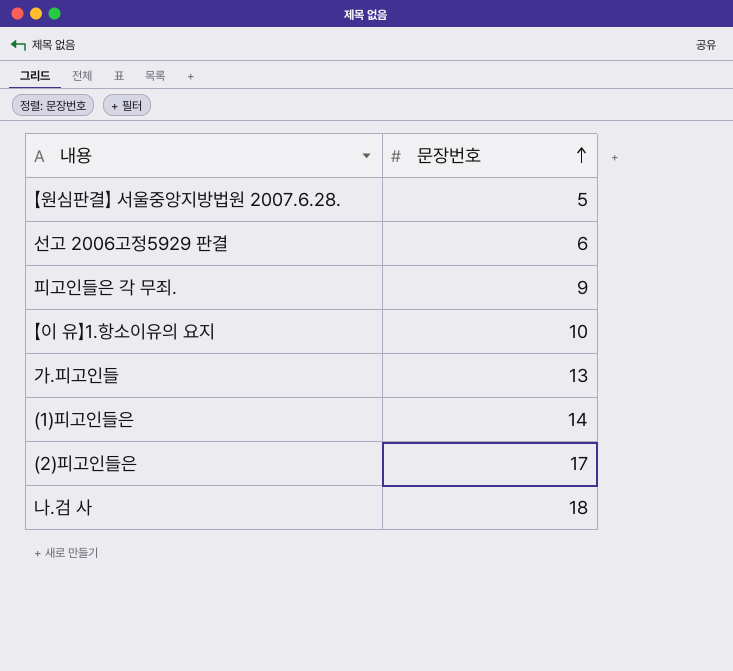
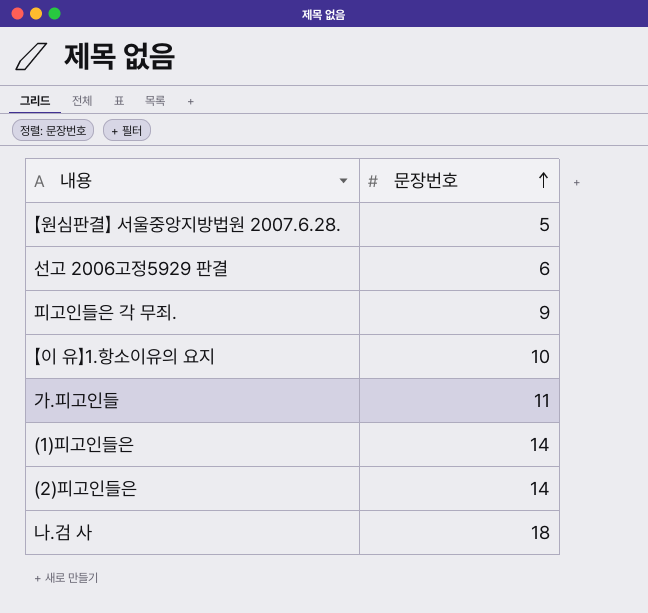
가.피고인들 | 문장번호: 13 -> 11
(2)피고인들은 | 문장번호: 17 -> 14

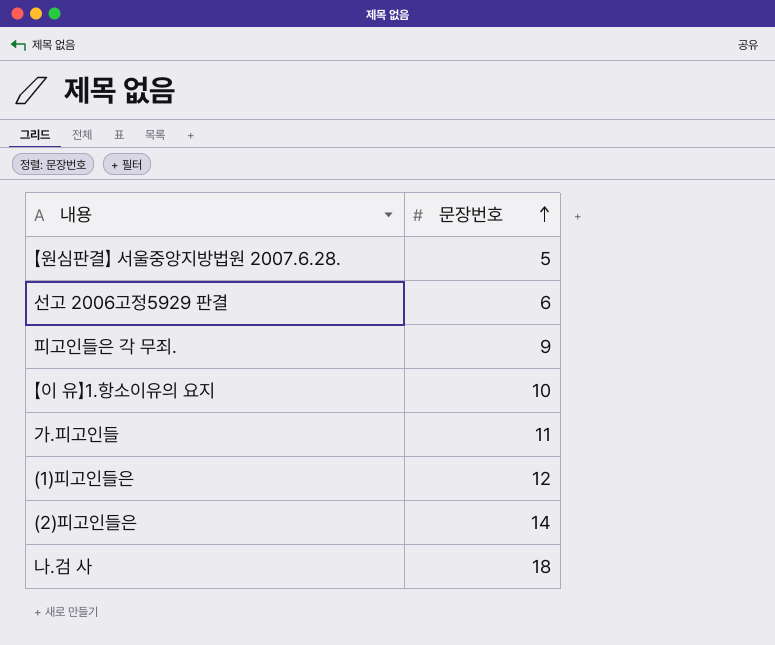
(1)피고인들은 | 문장번호: 14 -> 12

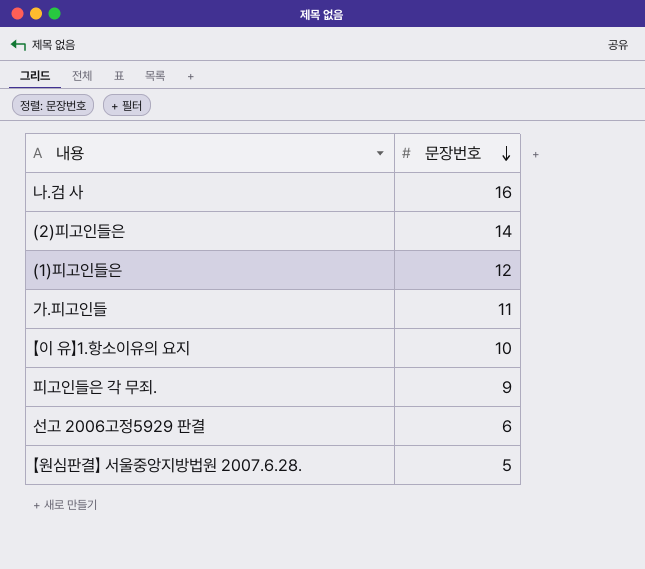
row order: 문장번호 ascending -> 문장번호 descending
나.검 사 | 문장번호: 18 -> 16

